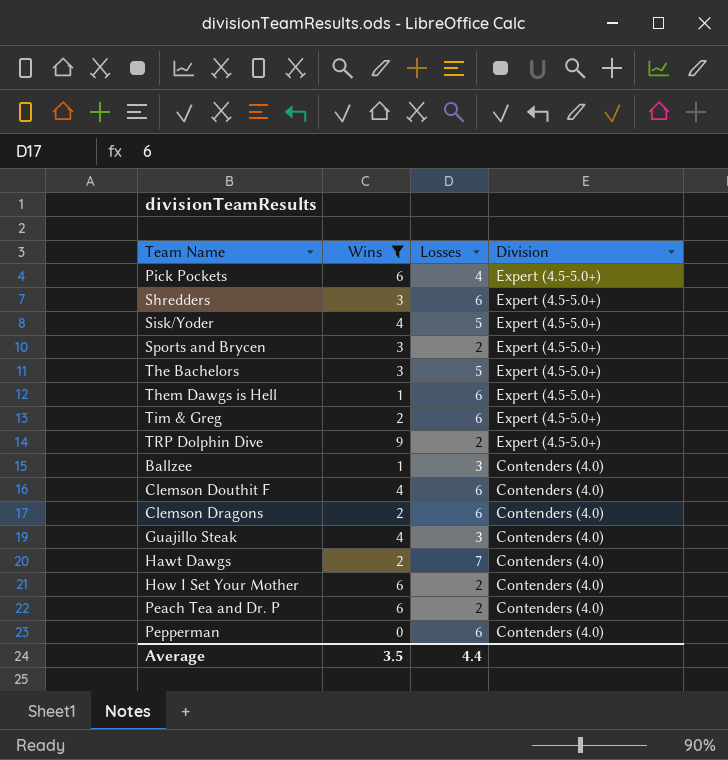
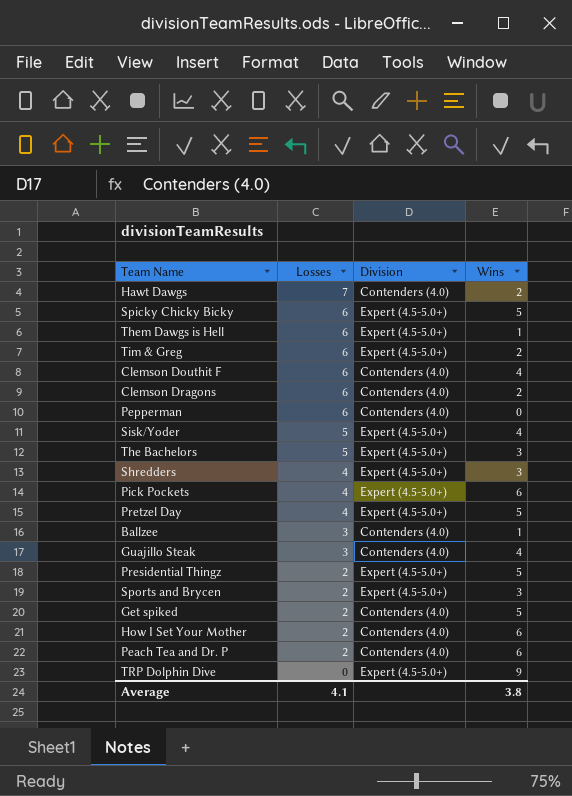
filter: Wins != 5 -> none
row order: Division descending -> Losses descending
column Wins | position: 2 -> 4
Shredders | Losses: 6 -> 4
TRP Dolphin Dive | Losses: 2 -> 0
Average | Losses: 4.4 -> 4.1
Average | Wins: 3.5 -> 3.8

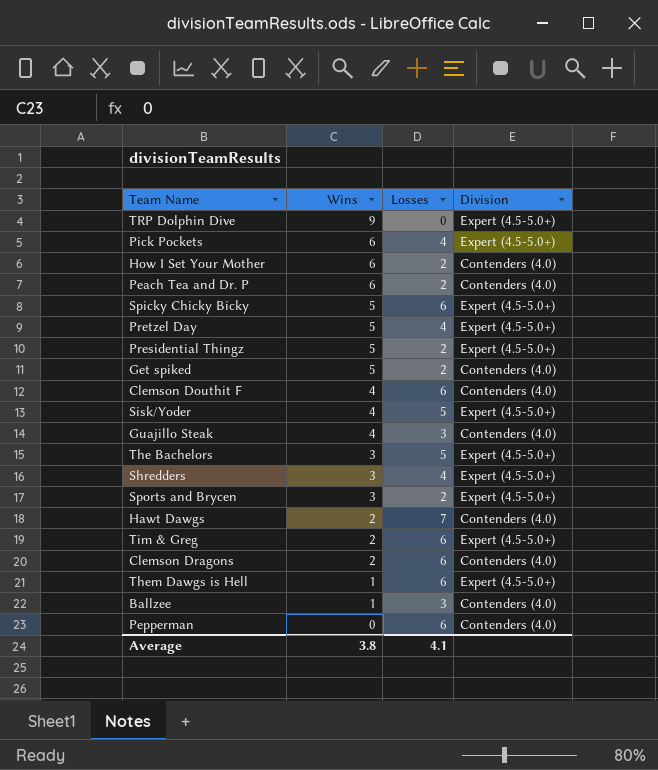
row order: Losses descending -> Wins descending
column Wins | position: 4 -> 2

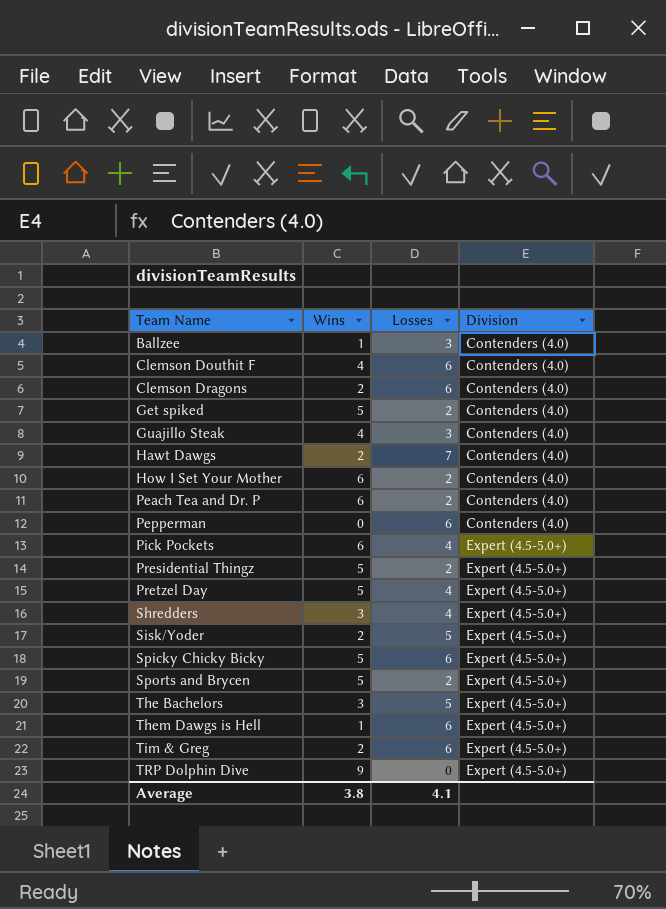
row order: Wins descending -> Team Name ascending
Sisk/Yoder | Wins: 4 -> 2
Sports and Brycen | Wins: 3 -> 5

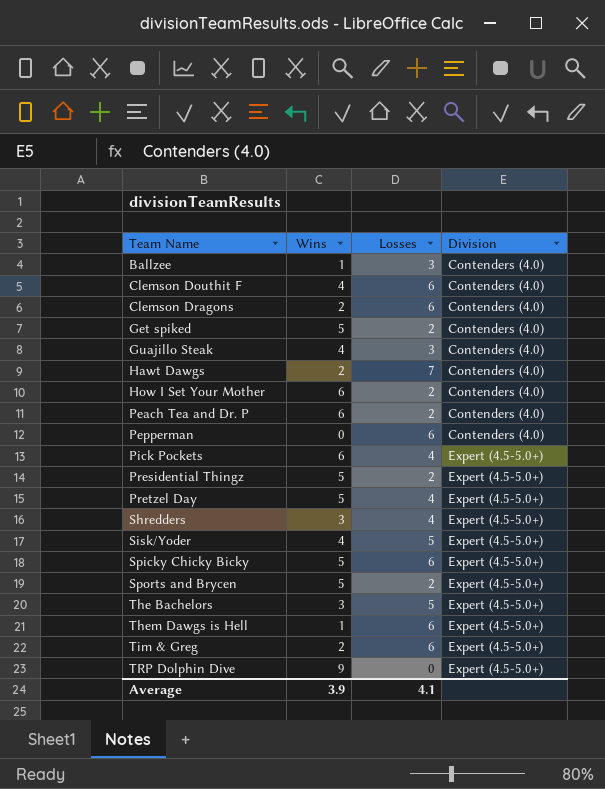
Sisk/Yoder | Wins: 2 -> 4
Average | Wins: 3.8 -> 3.9

